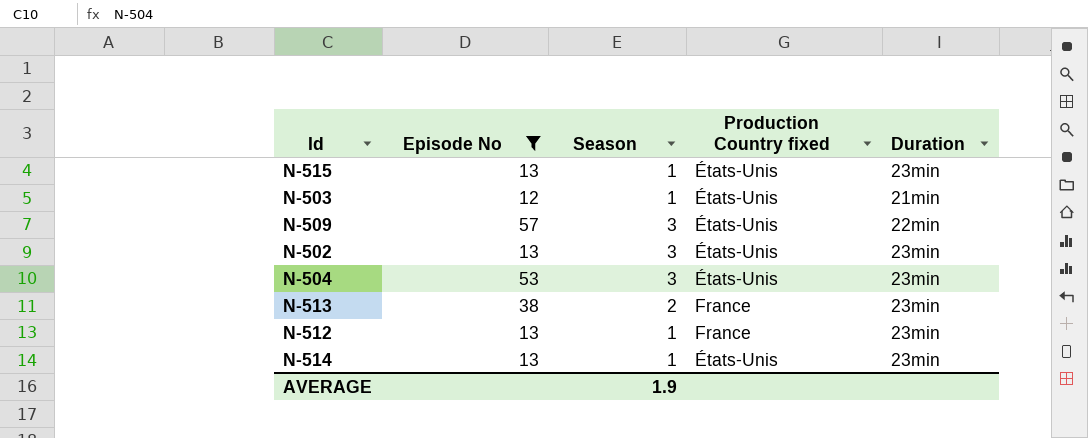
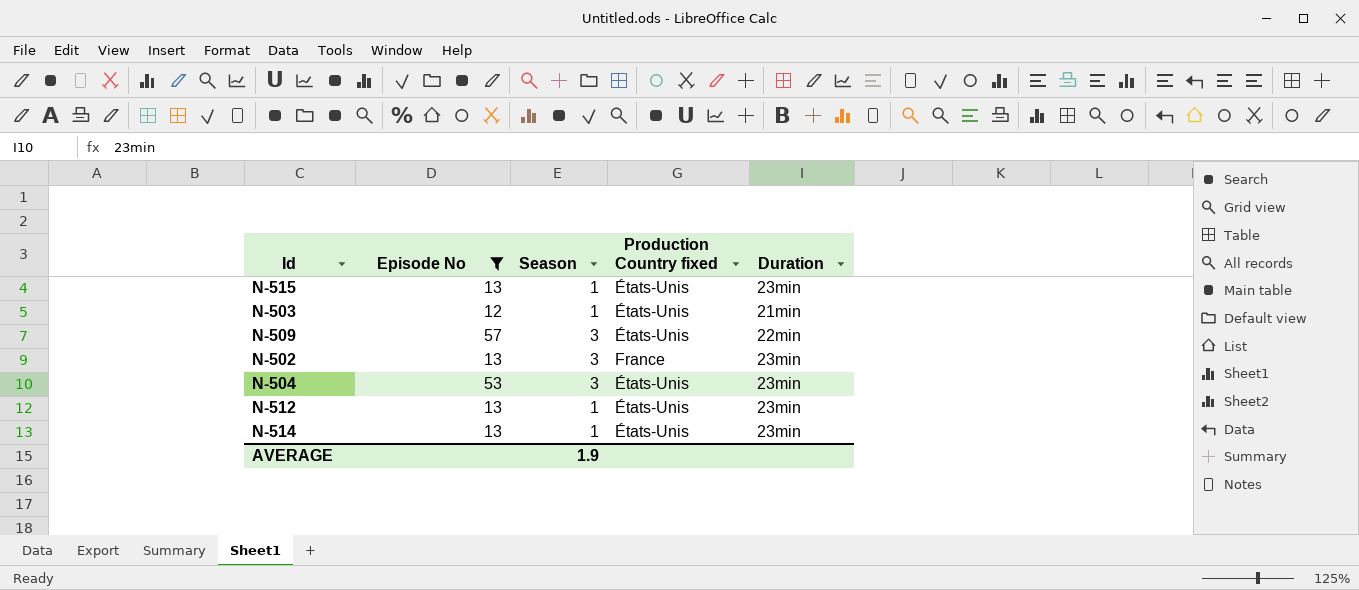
row N-513: 38 | 2 | France | 23min -> none
N-502 | Production Country fixed: États-Unis -> France
N-512 | Production Country fixed: France -> États-Unis

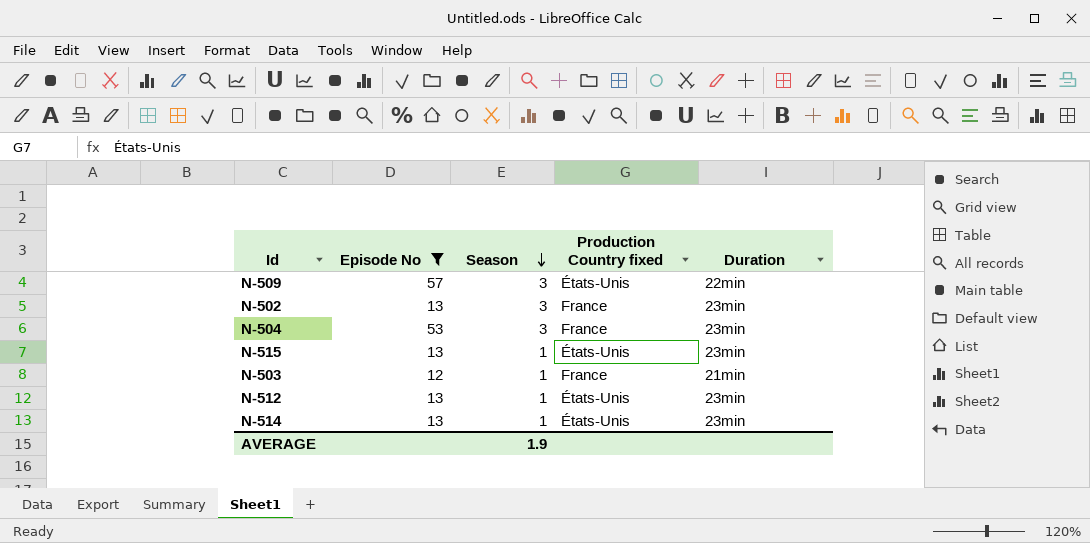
row order: none -> Season descending
N-504 | Production Country fixed: États-Unis -> France
N-503 | Production Country fixed: États-Unis -> France

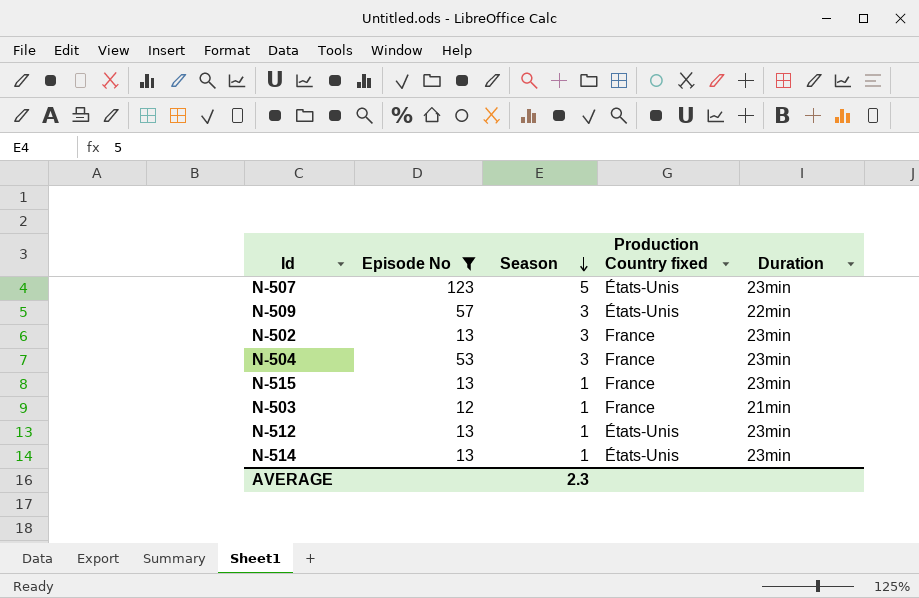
row N-507: none -> 123 | 5 | États-Unis | 23min
N-515 | Production Country fixed: États-Unis -> France
AVERAGE | Season: 1.9 -> 2.3

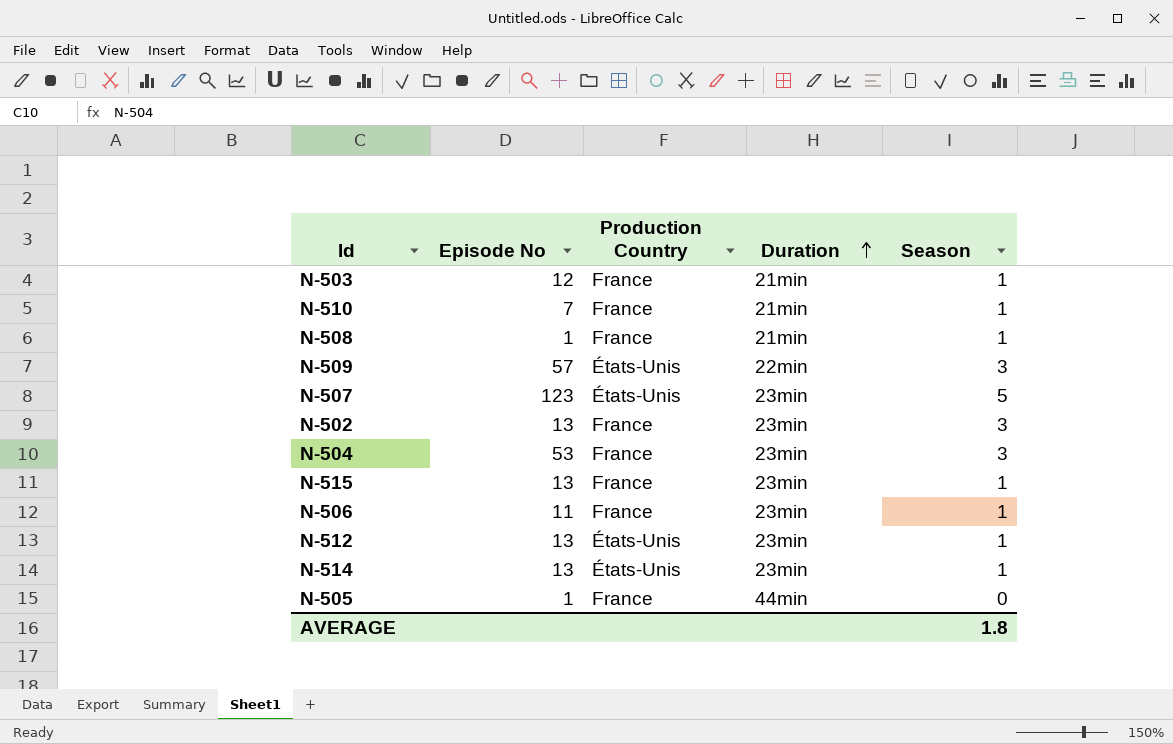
filter: Episode No >= 12 -> none
row order: Season descending -> Duration ascending
column name: Production Country fixed -> Production Country
column Season | position: 3 -> 5
AVERAGE | Season: 2.3 -> 1.8

